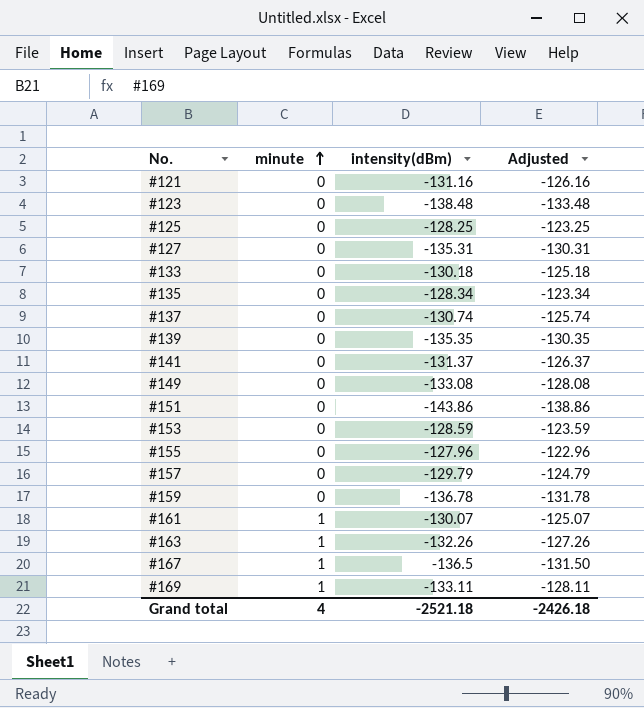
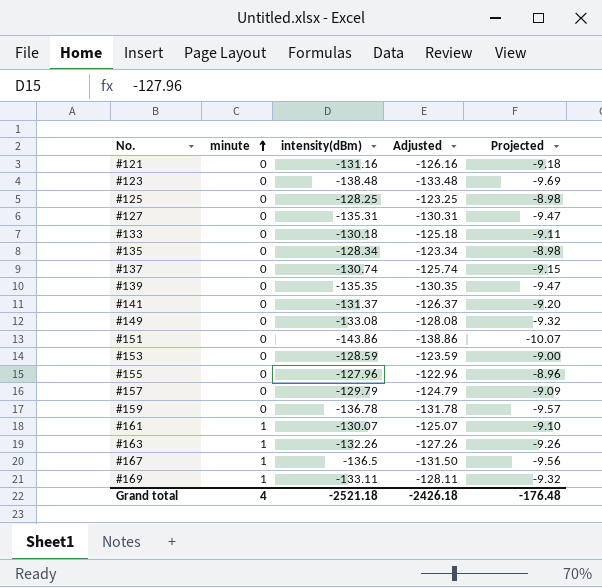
column Projected | formula: none -> [intensity(dBm)] * 0.07

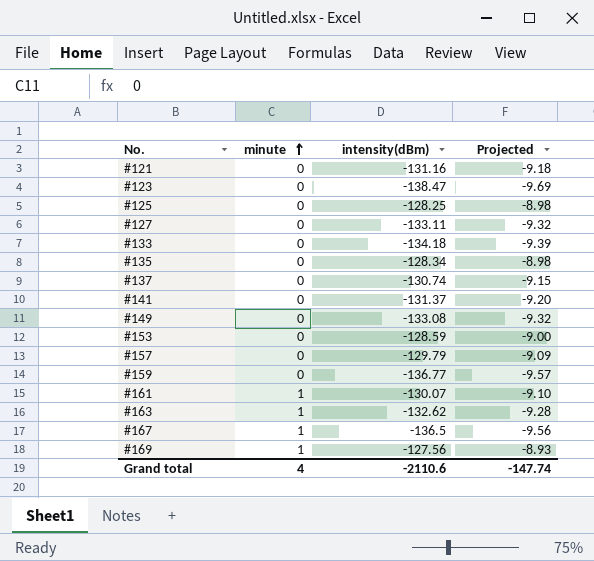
column Adjusted | formula: [intensity(dBm)] + 5 -> none
row #139: 0 | -135.35 | -130.35 | -9.47 -> none
row #151: 0 | -143.86 | -138.86 | -10.07 -> none
row #155: 0 | -127.96 | -122.96 | -8.96 -> none
#123 | intensity(dBm): -138.48 -> -138.47
#127 | intensity(dBm): -135.31 -> -133.11
#127 | Projected: -9.47 -> -9.32
#133 | intensity(dBm): -130.18 -> -134.18
#133 | Projected: -9.11 -> -9.39
#159 | intensity(dBm): -136.78 -> -136.77
#163 | intensity(dBm): -132.26 -> -132.62
#163 | Projected: -9.26 -> -9.28
#169 | intensity(dBm): -133.11 -> -127.56
#169 | Projected: -9.32 -> -8.93
Grand total | intensity(dBm): -2521.18 -> -2110.6
Grand total | Projected: -176.48 -> -147.74

